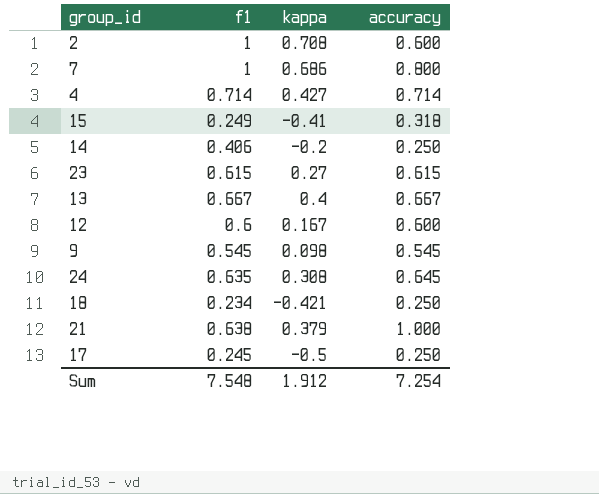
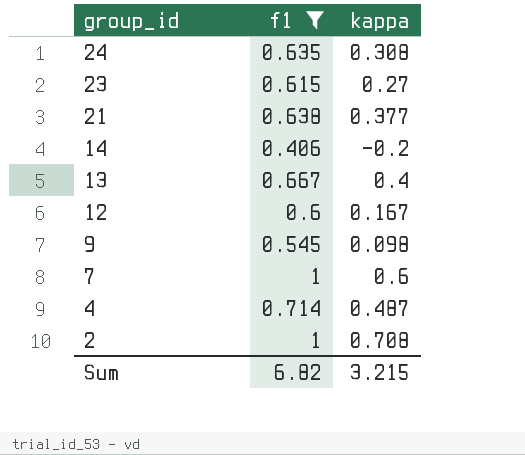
filter: none -> f1 >= 0.406
row order: none -> group_id descending
column accuracy | position: 4 -> none
21 | kappa: 0.379 -> 0.377
7 | kappa: 0.686 -> 0.6
4 | kappa: 0.427 -> 0.487
Sum | f1: 7.548 -> 6.82
Sum | kappa: 1.912 -> 3.215

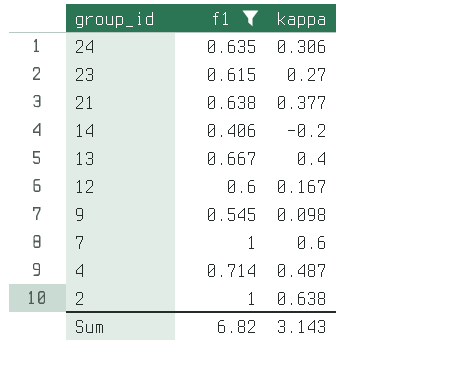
24 | kappa: 0.308 -> 0.306
2 | kappa: 0.708 -> 0.638
Sum | kappa: 3.215 -> 3.143

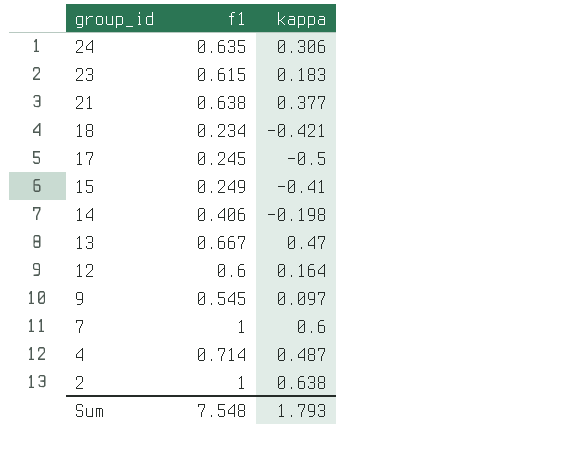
filter: f1 >= 0.406 -> none
23 | kappa: 0.27 -> 0.183
14 | kappa: -0.2 -> -0.198
13 | kappa: 0.4 -> 0.47
12 | kappa: 0.167 -> 0.164
9 | kappa: 0.098 -> 0.097
Sum | f1: 6.82 -> 7.548
Sum | kappa: 3.143 -> 1.793

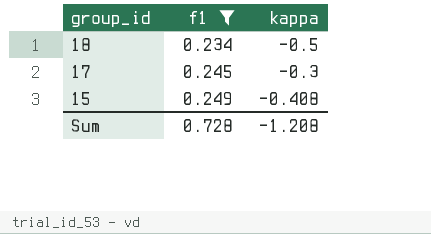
filter: none -> f1 <= 0.249
18 | kappa: -0.421 -> -0.5
17 | kappa: -0.5 -> -0.3
15 | kappa: -0.41 -> -0.408
Sum | f1: 7.548 -> 0.728
Sum | kappa: 1.793 -> -1.208

